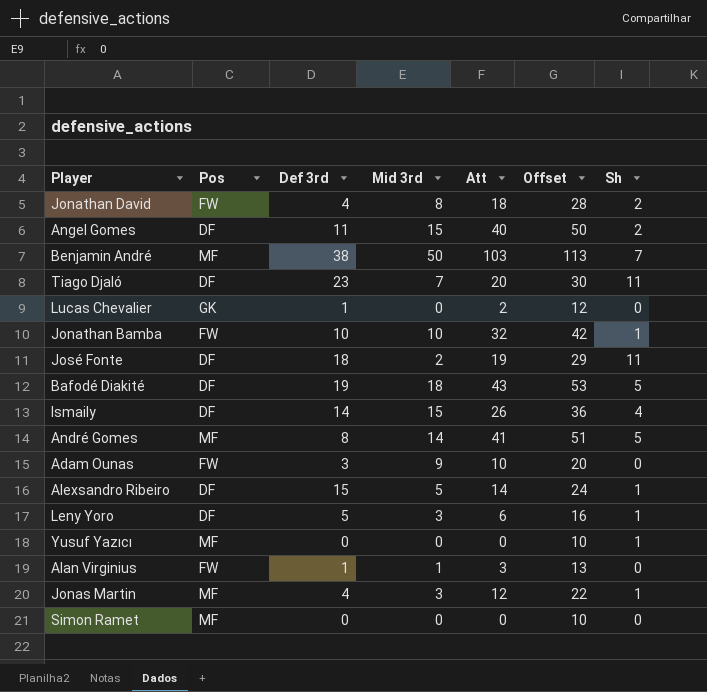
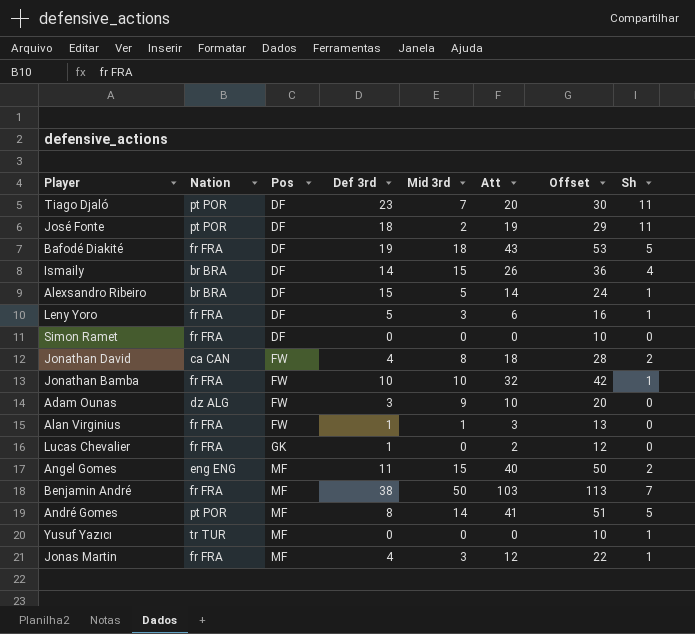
row order: none -> Pos ascending
column Nation | position: none -> 2
Simon Ramet | Pos: MF -> DF
Angel Gomes | Pos: DF -> MF

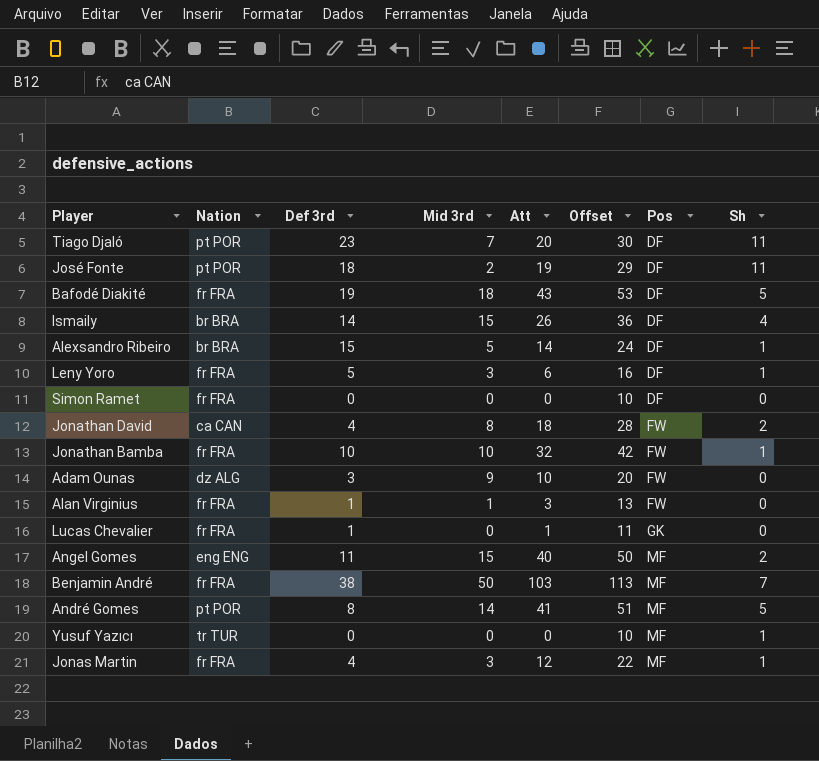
column Pos | position: 3 -> 7
Lucas Chevalier | Att: 2 -> 1
Lucas Chevalier | Offset: 12 -> 11

